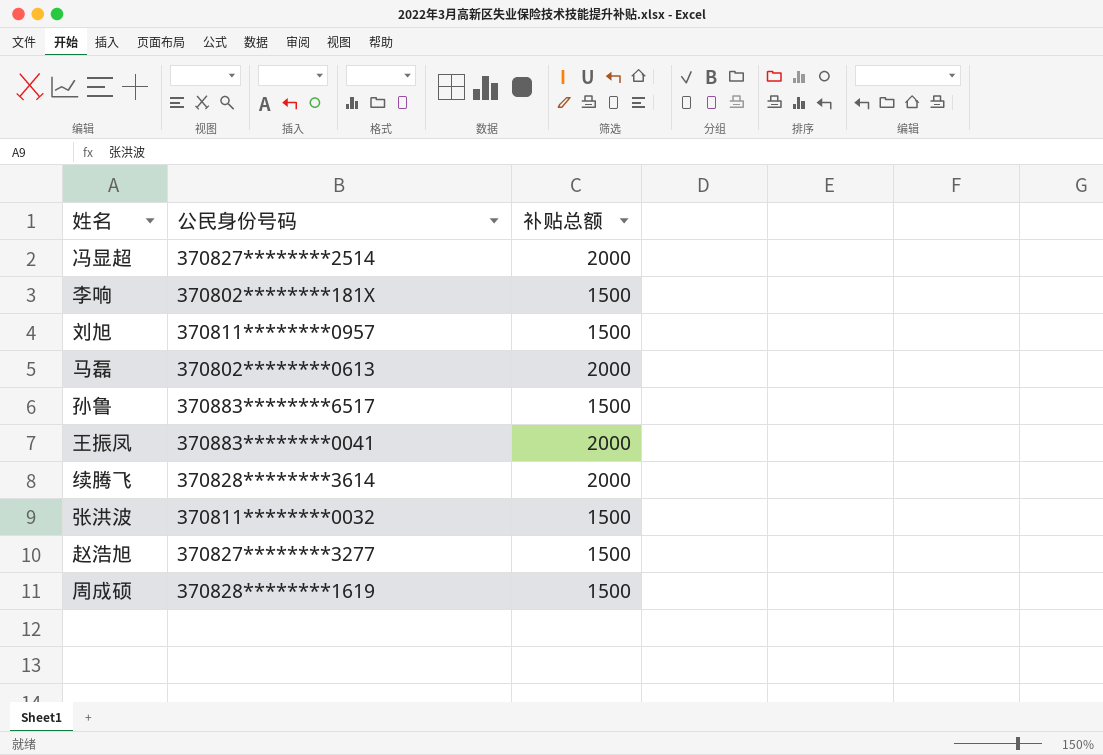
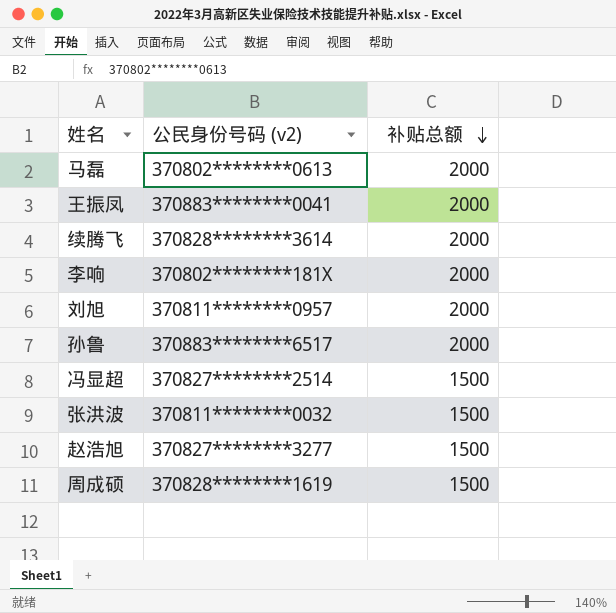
row order: none -> 补贴总额 descending
column name: 公民身份号码 -> 公民身份号码 (v2)
李响 | 补贴总额: 1500 -> 2000
刘旭 | 补贴总额: 1500 -> 2000
孙鲁 | 补贴总额: 1500 -> 2000
冯显超 | 补贴总额: 2000 -> 1500

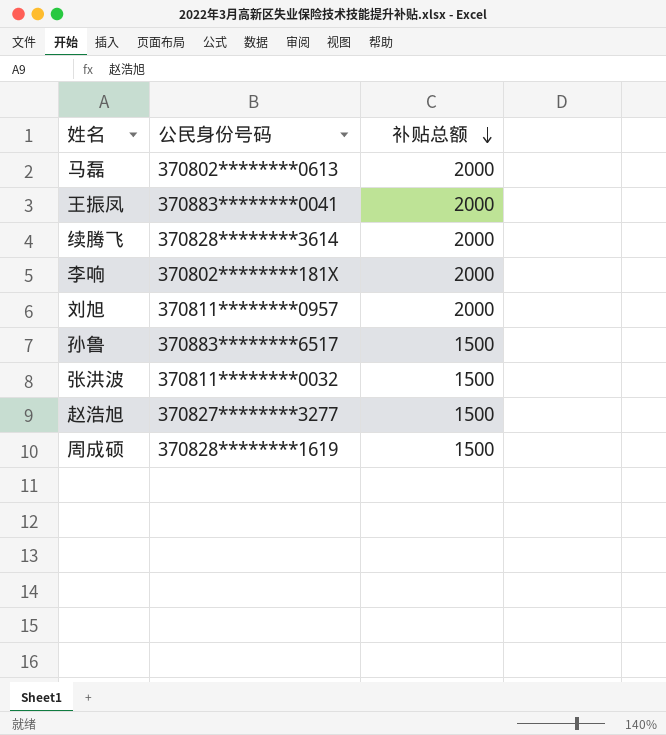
column name: 公民身份号码 (v2) -> 公民身份号码
row 冯显超: 370827********2514 | 1500 -> none
孙鲁 | 补贴总额: 2000 -> 1500

